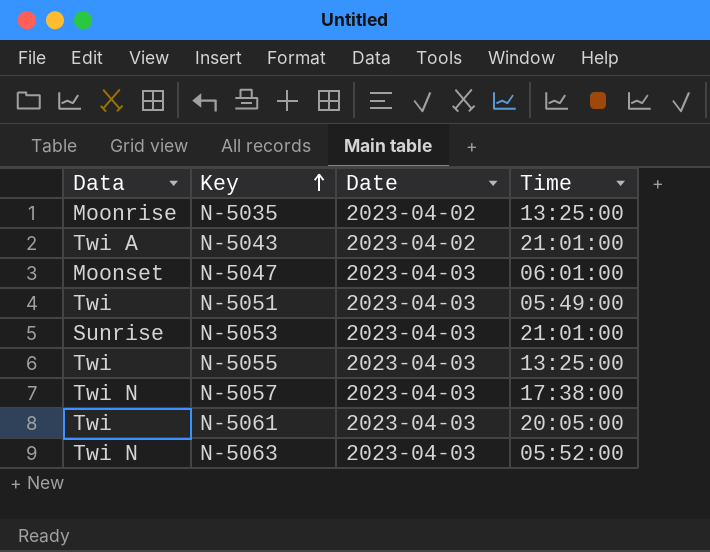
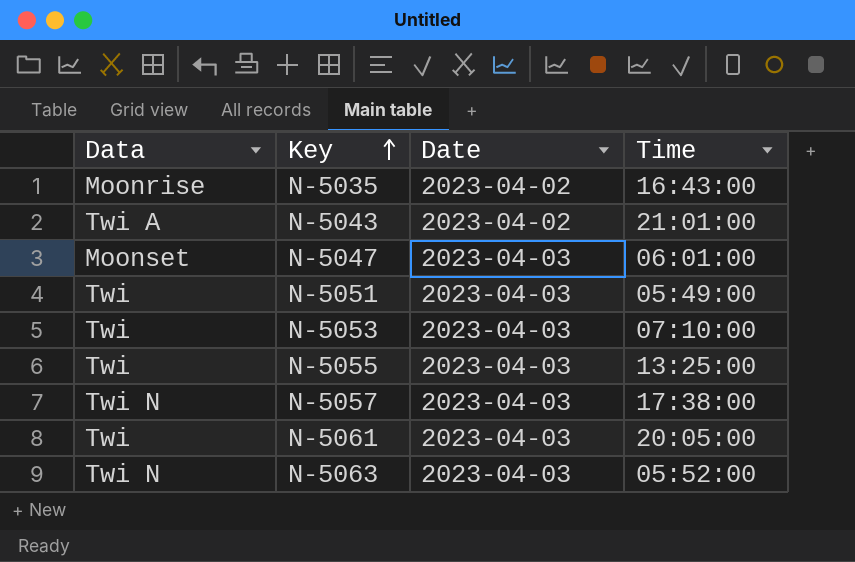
N-5035 | Time: 13:25:00 -> 16:43:00
N-5053 | Data: Sunrise -> Twi
N-5053 | Time: 21:01:00 -> 07:10:00

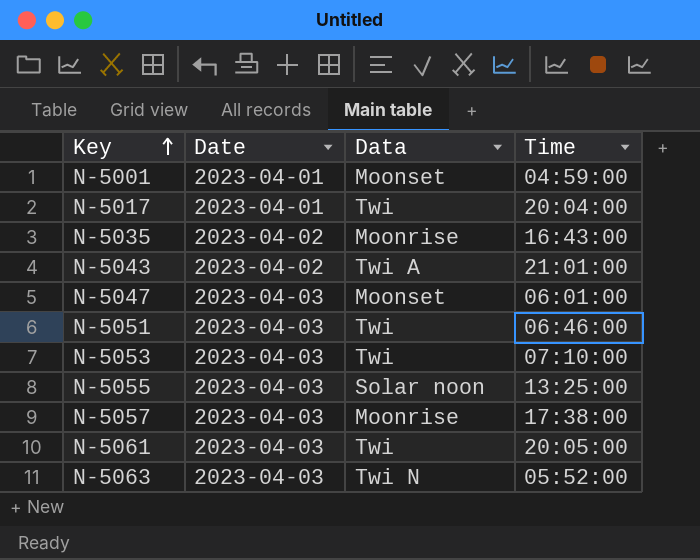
column Data | position: 1 -> 3
row N-5001: none -> 2023-04-01 | Moonset | 04:59:00
row N-5017: none -> 2023-04-01 | Twi | 20:04:00
N-5051 | Time: 05:49:00 -> 06:46:00
N-5055 | Data: Twi -> Solar noon
N-5057 | Data: Twi N -> Moonrise

